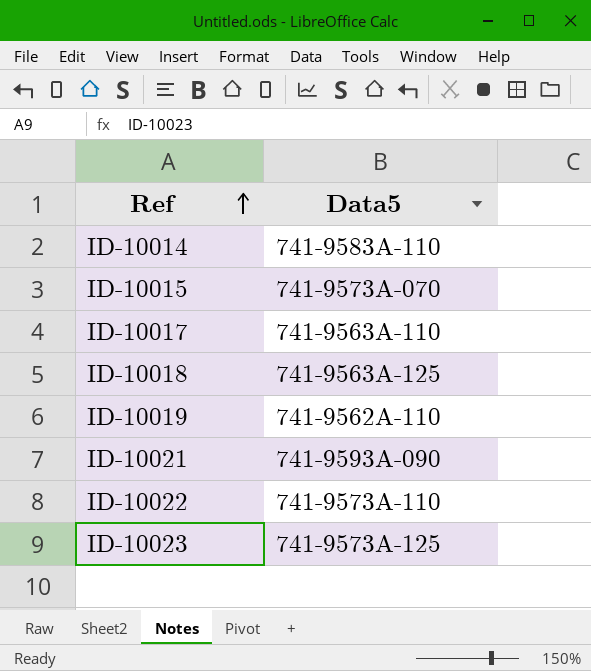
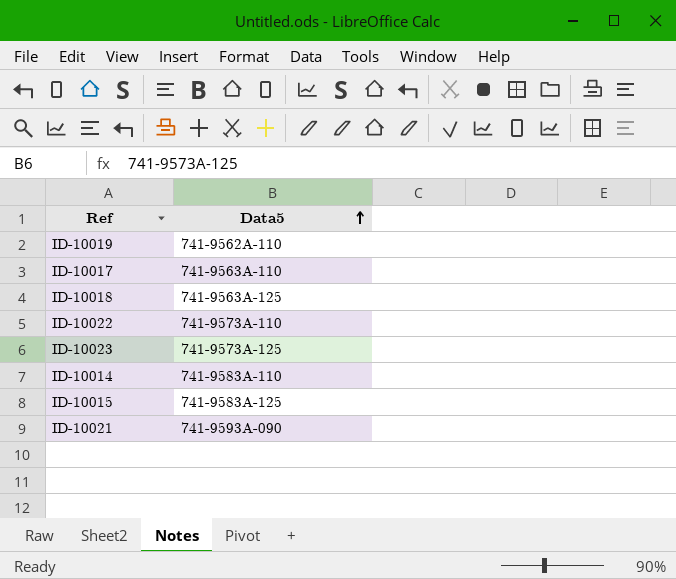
row order: Ref ascending -> Data5 ascending
ID-10015 | Data5: 741-9573A-070 -> 741-9583A-125

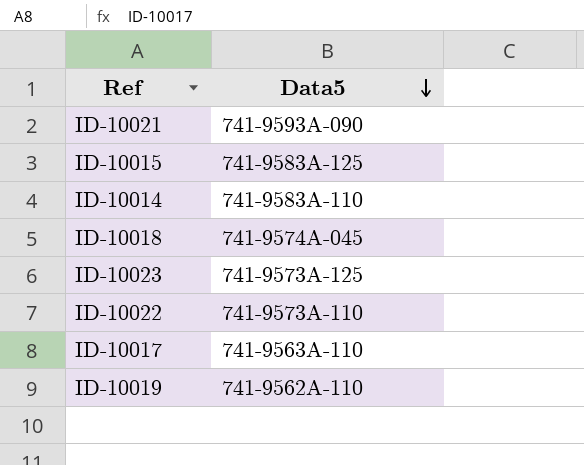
row order: Data5 ascending -> Data5 descending
ID-10018 | Data5: 741-9563A-125 -> 741-9574A-045

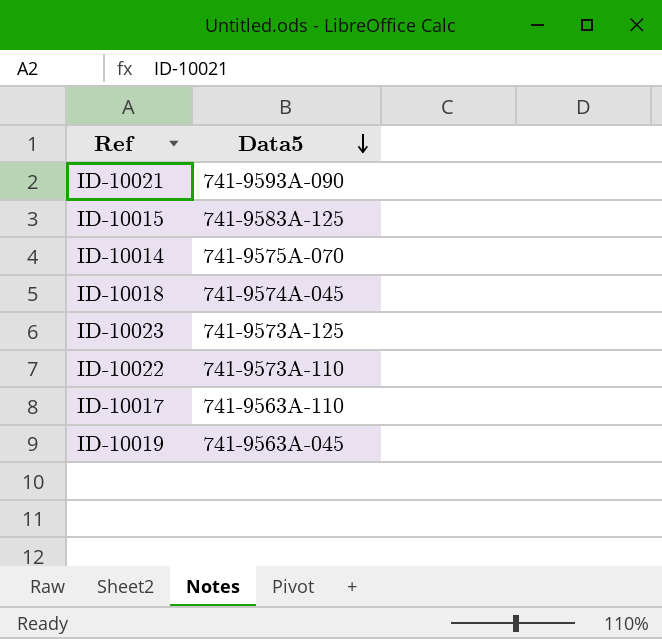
ID-10014 | Data5: 741-9583A-110 -> 741-9575A-070
ID-10019 | Data5: 741-9562A-110 -> 741-9563A-045

